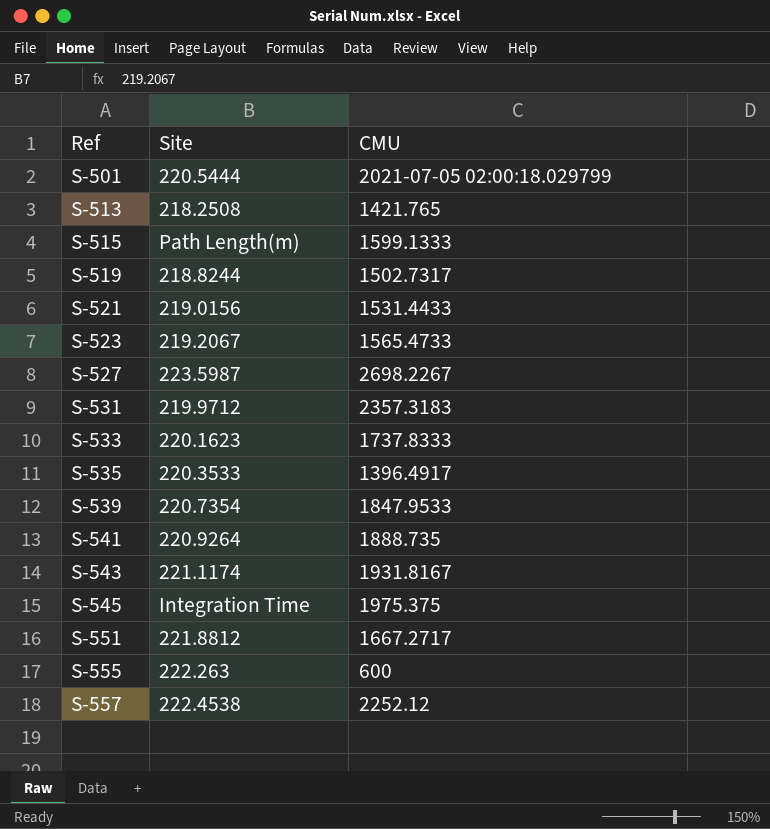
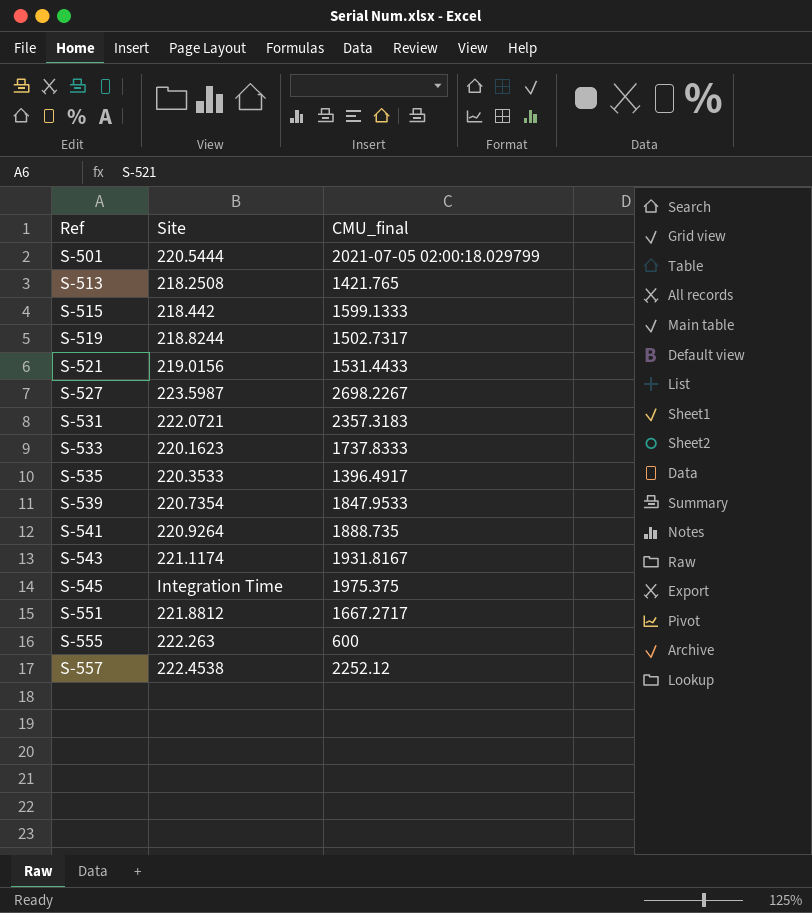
column name: CMU -> CMU_final
row S-523: 219.2067 | 1565.4733 -> none
S-515 | Site: Path Length(m) -> 218.442
S-531 | Site: 219.9712 -> 222.0721

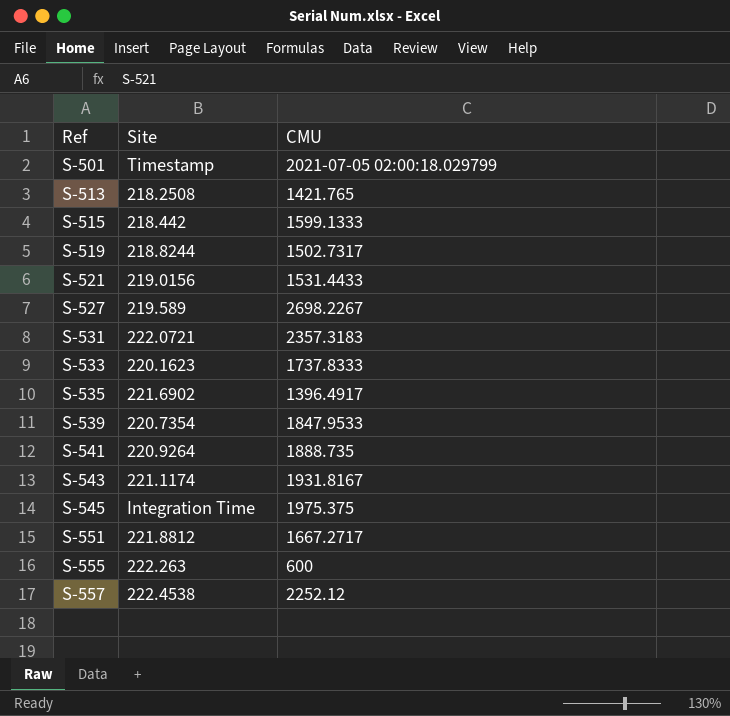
column name: CMU_final -> CMU
S-501 | Site: 220.5444 -> Timestamp
S-527 | Site: 223.5987 -> 219.589
S-535 | Site: 220.3533 -> 221.6902

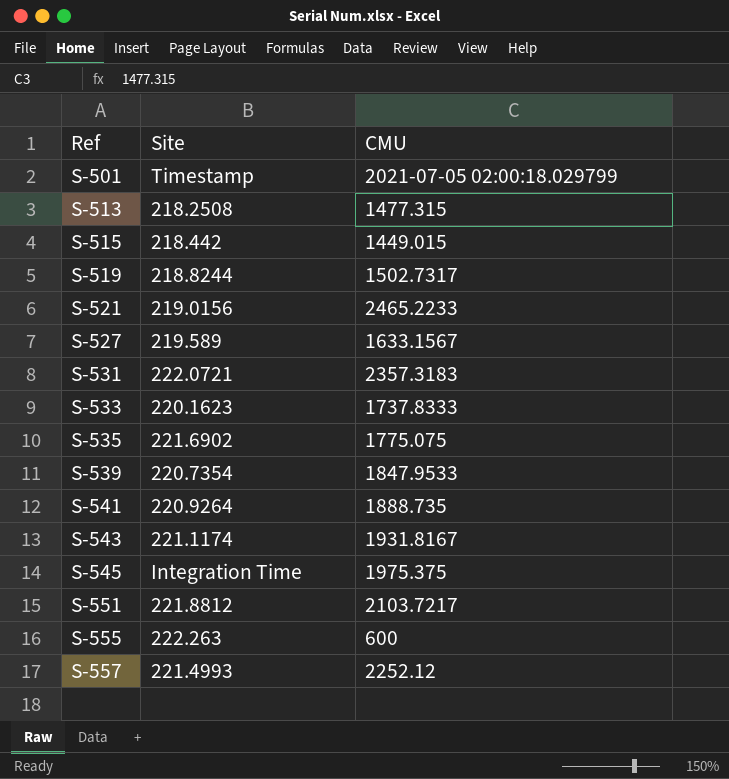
S-513 | CMU: 1421.765 -> 1477.315
S-515 | CMU: 1599.1333 -> 1449.015
S-521 | CMU: 1531.4433 -> 2465.2233
S-527 | CMU: 2698.2267 -> 1633.1567
S-535 | CMU: 1396.4917 -> 1775.075
S-551 | CMU: 1667.2717 -> 2103.7217
S-557 | Site: 222.4538 -> 221.4993

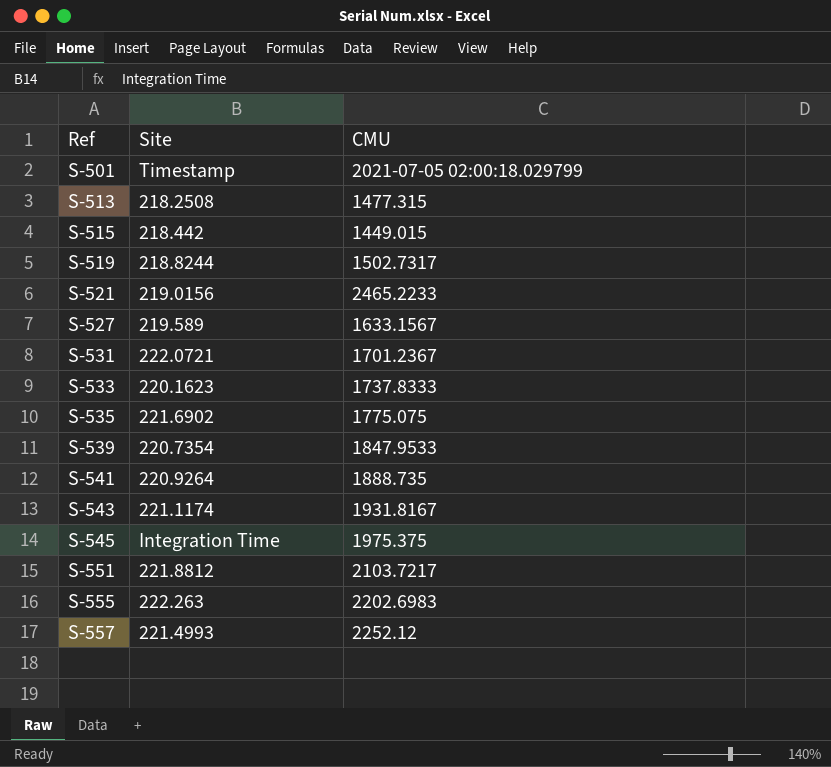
S-531 | CMU: 2357.3183 -> 1701.2367
S-555 | CMU: 600 -> 2202.6983

